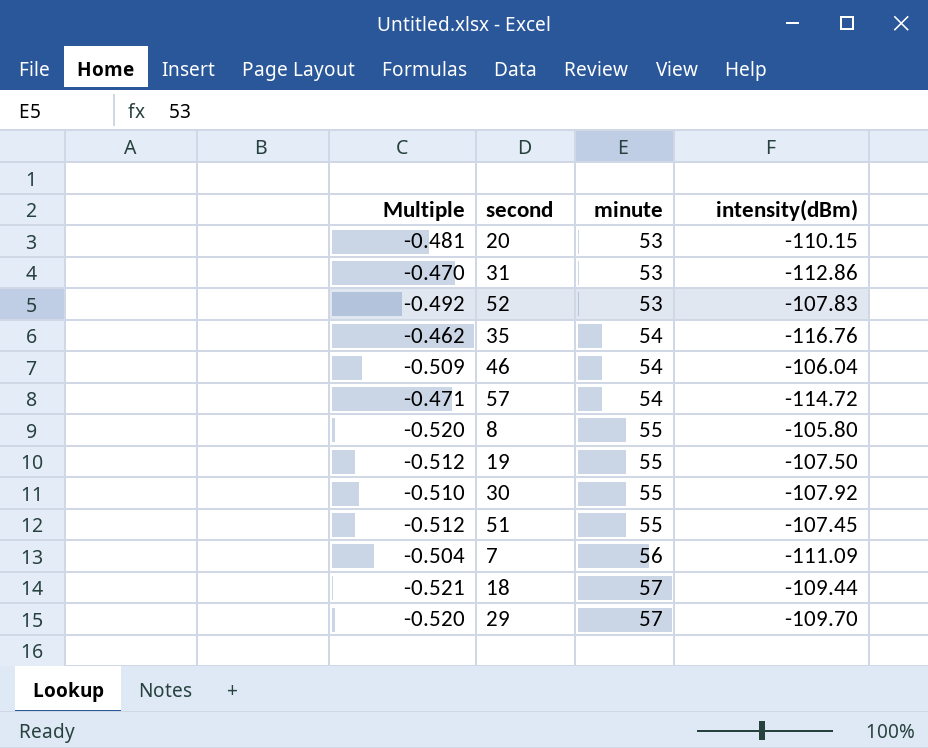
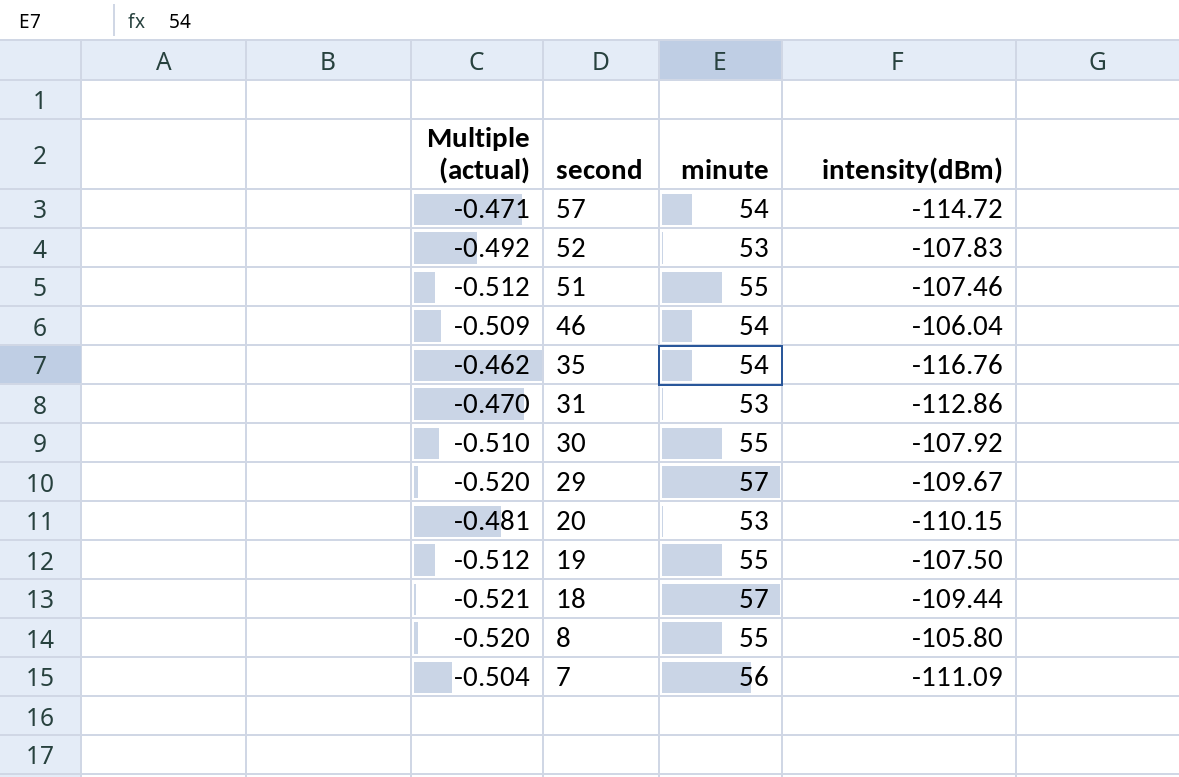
row order: minute ascending -> second descending
column name: Multiple -> Multiple (actual)
51 | intensity(dBm): -107.45 -> -107.46
29 | intensity(dBm): -109.70 -> -109.67

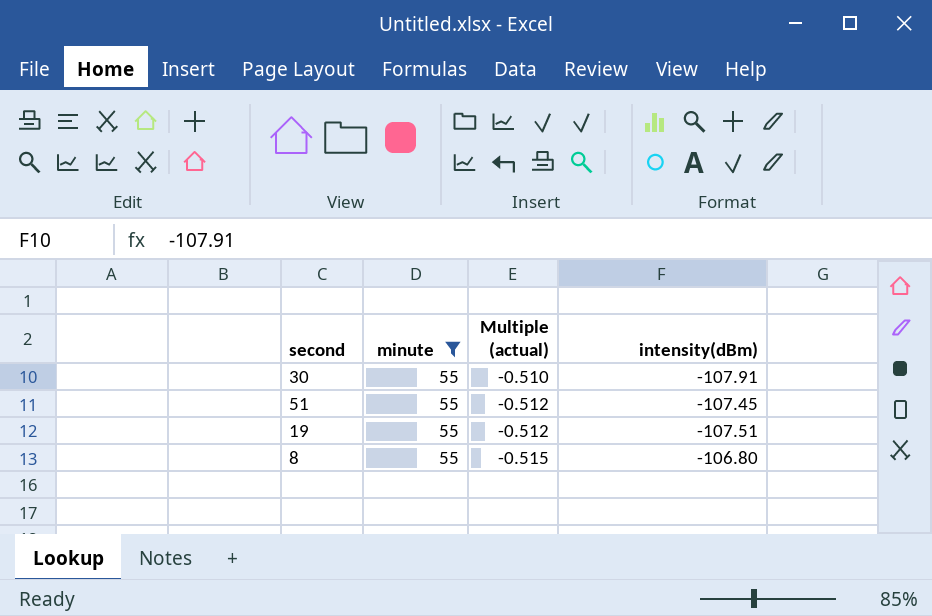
filter: none -> minute = 55
row order: second descending -> Multiple (actual) descending
column Multiple (actual) | position: 1 -> 3
30 | intensity(dBm): -107.92 -> -107.91
51 | intensity(dBm): -107.46 -> -107.45
19 | intensity(dBm): -107.50 -> -107.51
8 | Multiple (actual): -0.520 -> -0.515
8 | intensity(dBm): -105.80 -> -106.80

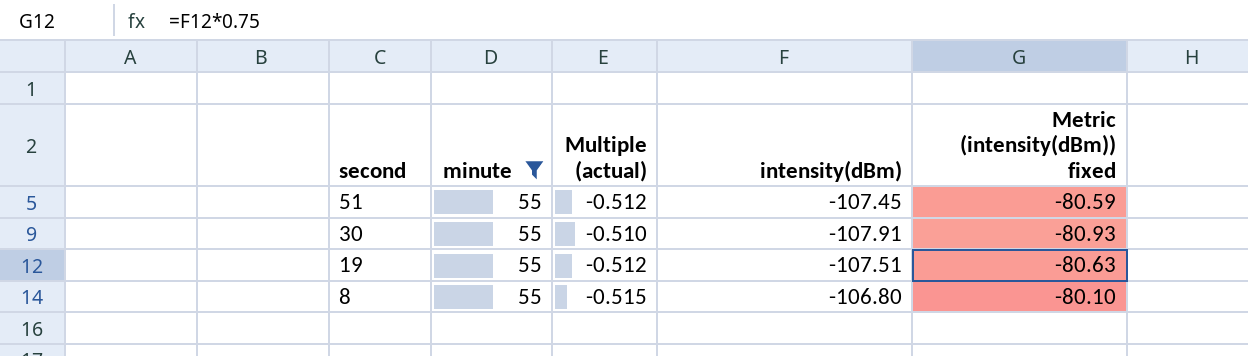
row order: Multiple (actual) descending -> second descending
column Metric (intensity(dBm)) fixed | formula: none -> [intensity(dBm)] * 0.75

